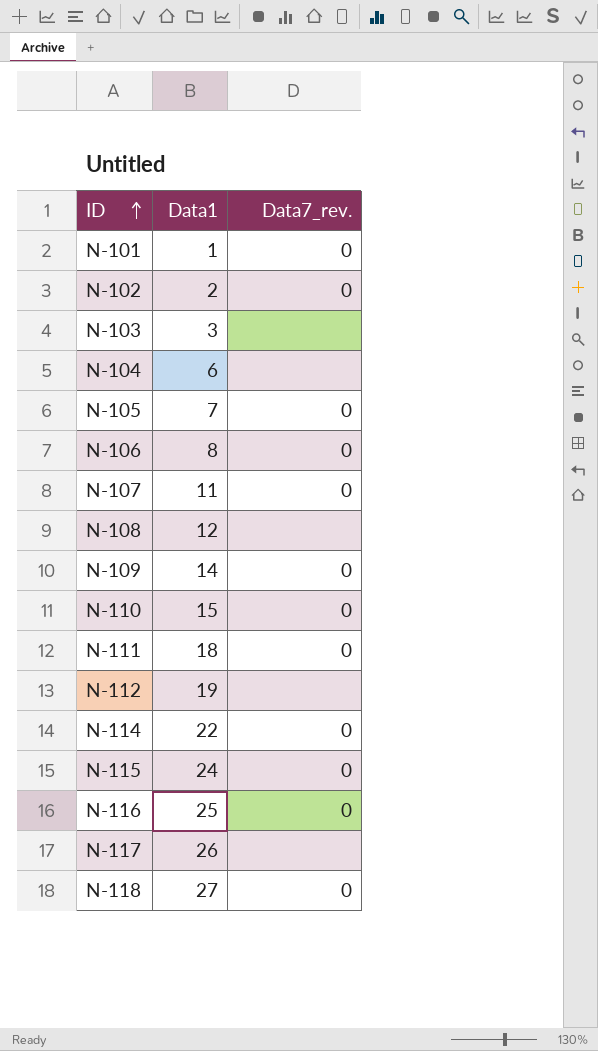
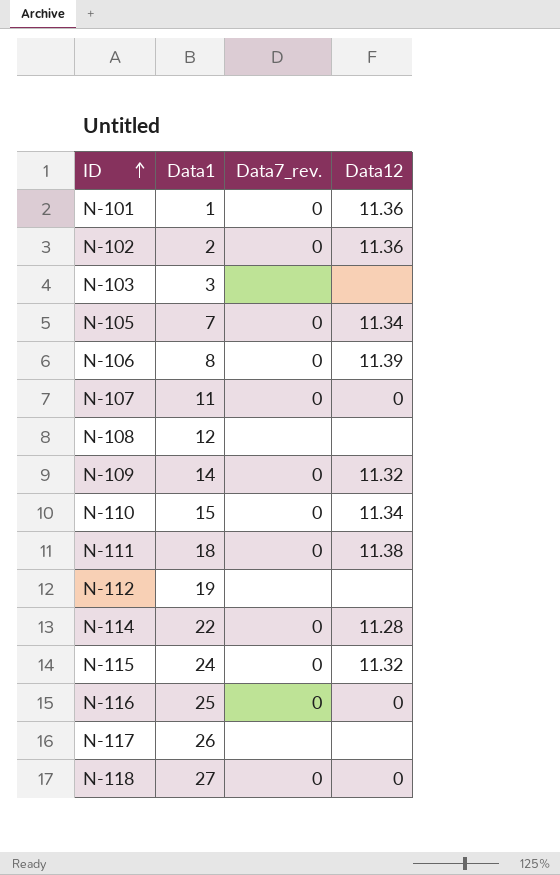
column Data12 | position: none -> 4
row N-104: 6 | none -> none

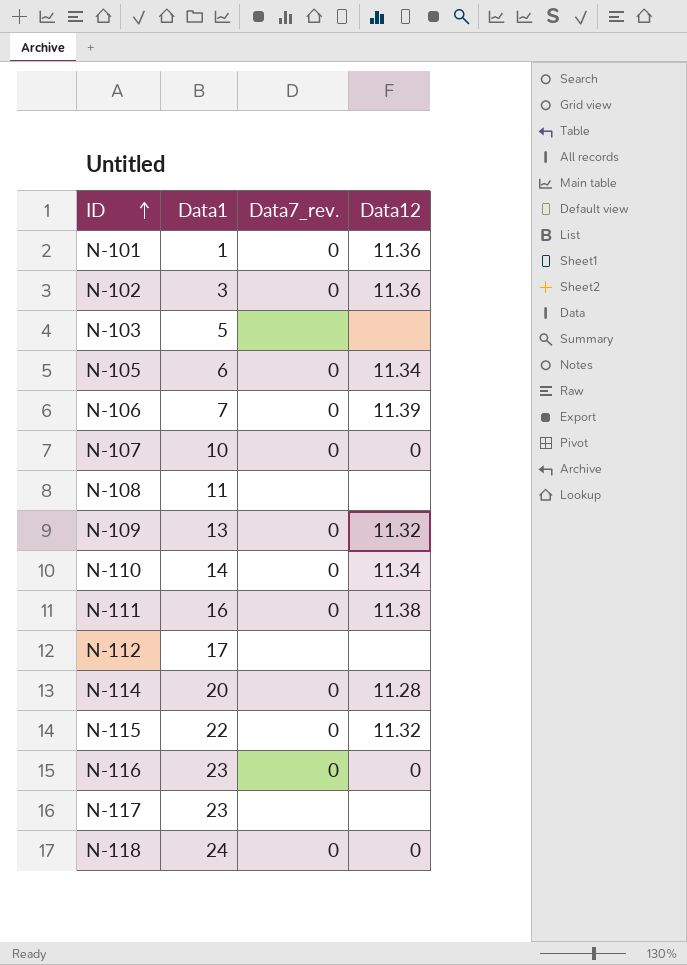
N-102 | Data1: 2 -> 3
N-103 | Data1: 3 -> 5
N-105 | Data1: 7 -> 6
N-106 | Data1: 8 -> 7
N-107 | Data1: 11 -> 10
N-108 | Data1: 12 -> 11
N-109 | Data1: 14 -> 13
N-110 | Data1: 15 -> 14
N-111 | Data1: 18 -> 16
N-112 | Data1: 19 -> 17
N-114 | Data1: 22 -> 20
N-115 | Data1: 24 -> 22
N-116 | Data1: 25 -> 23
N-117 | Data1: 26 -> 23
N-118 | Data1: 27 -> 24

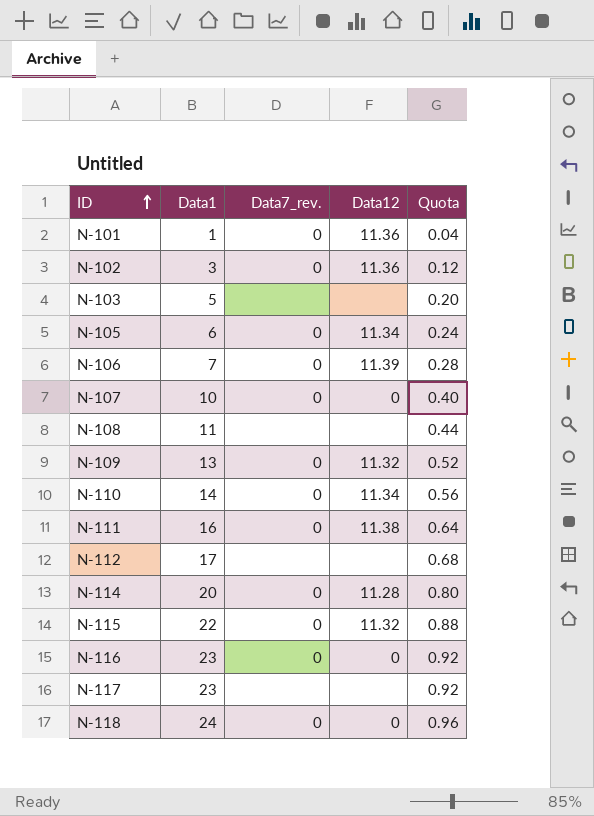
column Quota | formula: none -> [Data1] * 0.04

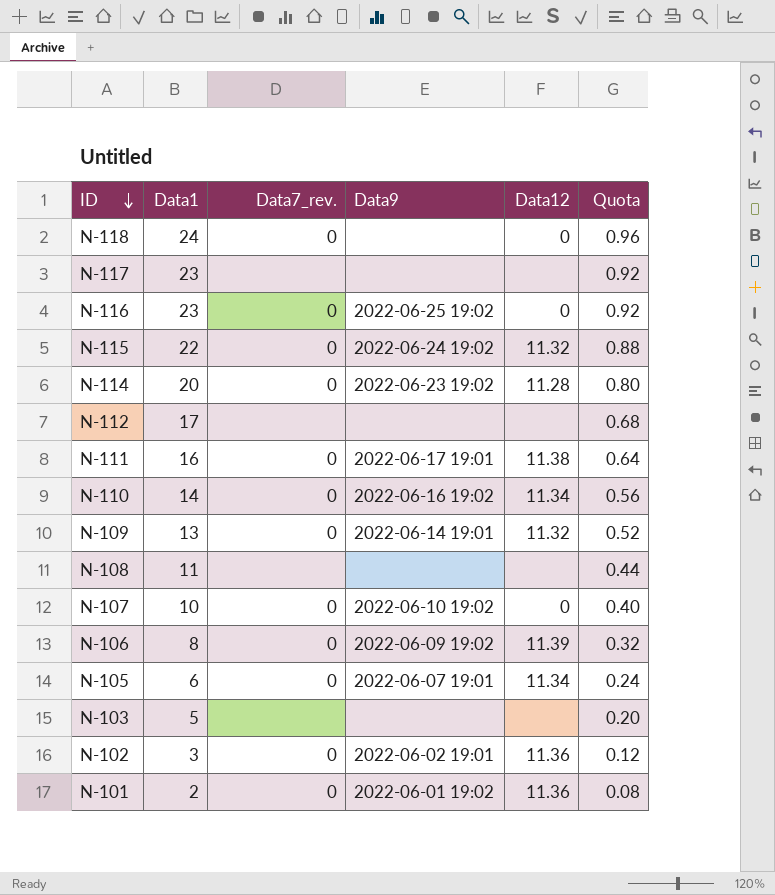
row order: ID ascending -> ID descending
column Data9 | position: none -> 4
N-106 | Data1: 7 -> 8
N-106 | Quota: 0.28 -> 0.32
N-101 | Data1: 1 -> 2
N-101 | Quota: 0.04 -> 0.08

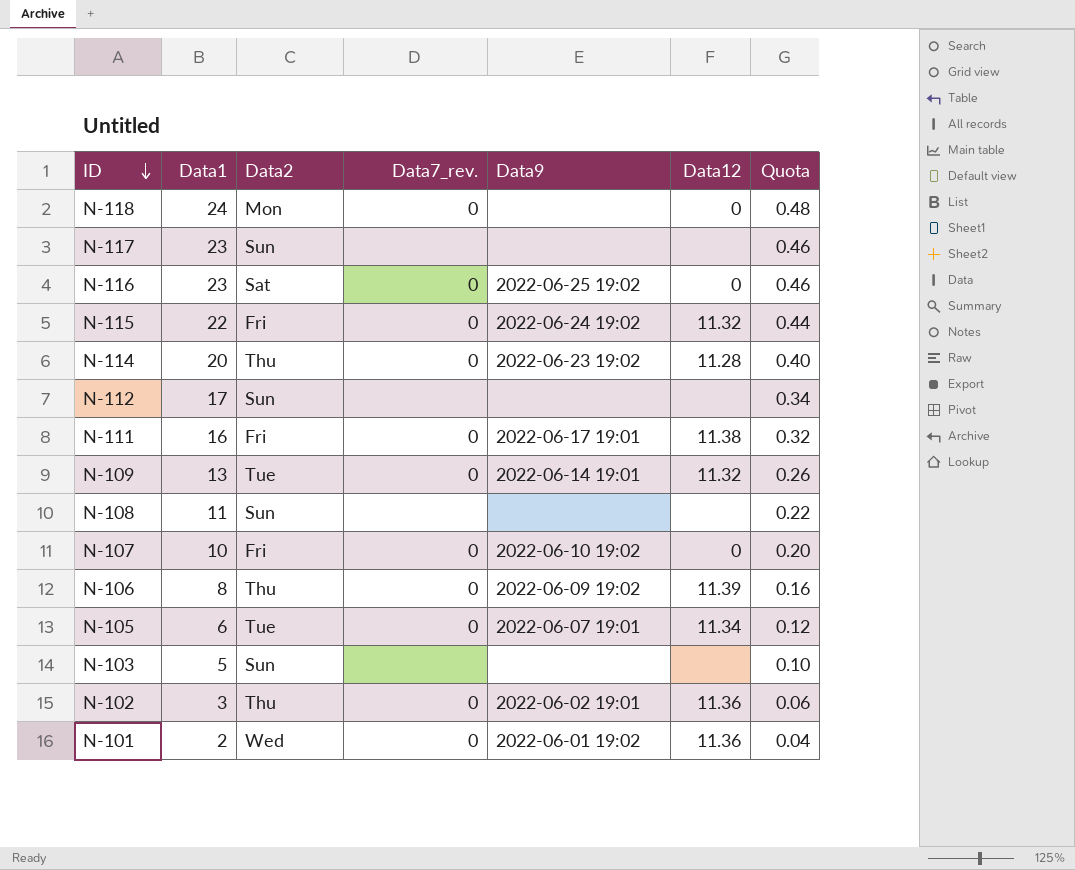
column Data2 | position: none -> 3
column Quota | formula: [Data1] * 0.04 -> [Data1] * 0.02
row N-110: 14 | 0 | 2022-06-16 19:02 | 11.34 | 0.56 -> none

